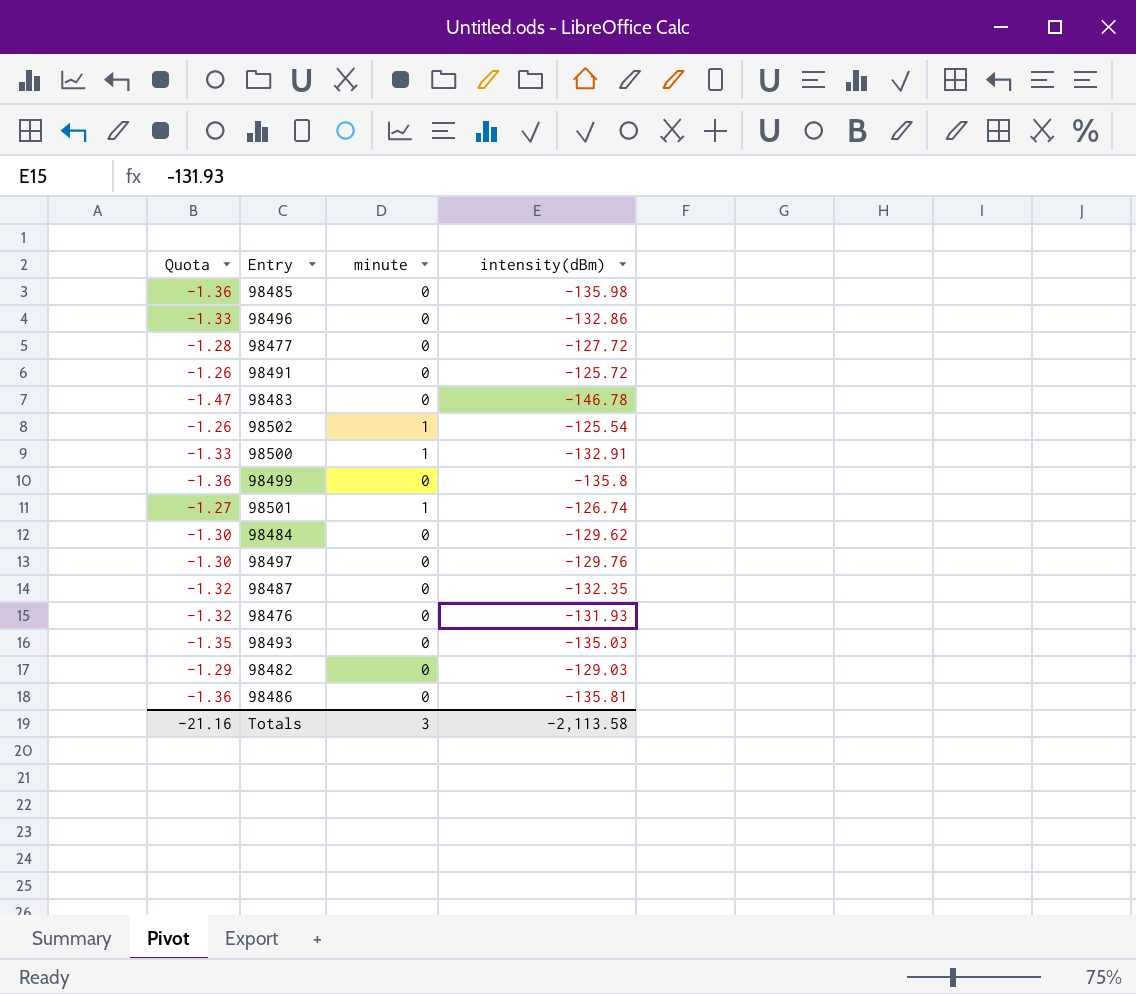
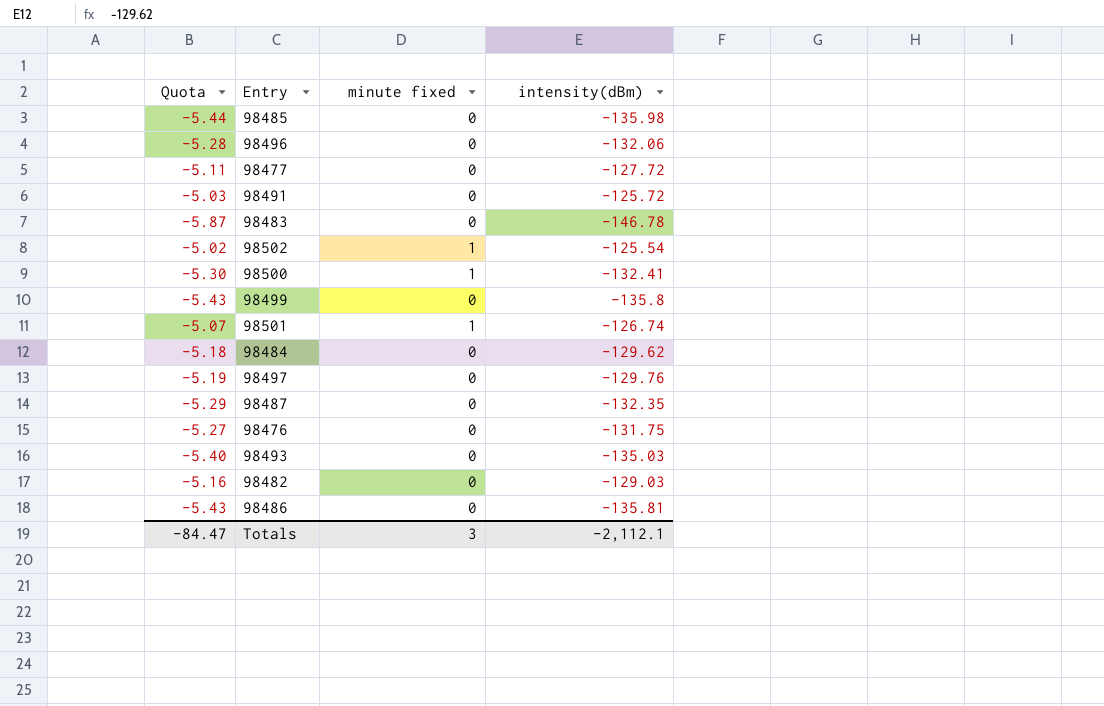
column Quota | formula: [intensity(dBm)] * 0.01 -> [intensity(dBm)] * 0.04
column name: minute -> minute fixed
98496 | intensity(dBm): -132.86 -> -132.06
98500 | intensity(dBm): -132.91 -> -132.41
98476 | intensity(dBm): -131.93 -> -131.75
Totals | Quota: -21.16 -> -84.47
Totals | intensity(dBm): -2,113.58 -> -2,112.1

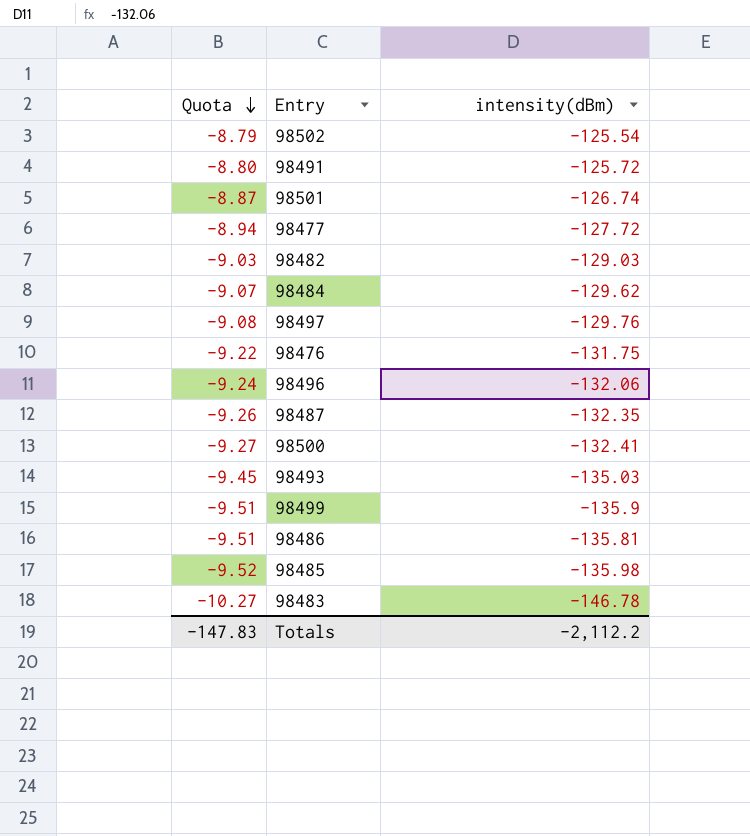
row order: none -> Quota descending
column minute fixed | position: 3 -> none
column Quota | formula: [intensity(dBm)] * 0.04 -> [intensity(dBm)] * 0.07
98499 | intensity(dBm): -135.8 -> -135.9
Totals | Quota: -84.47 -> -147.83
Totals | intensity(dBm): -2,112.1 -> -2,112.2

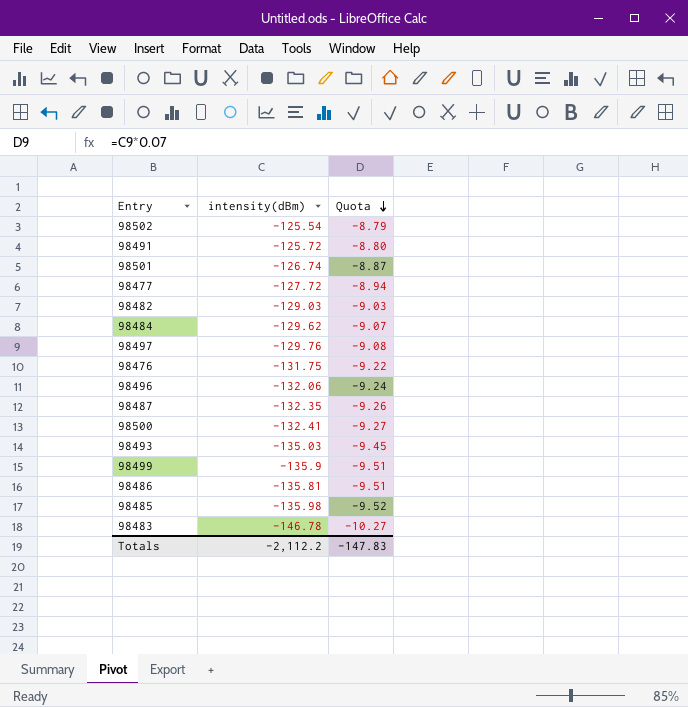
column Quota | position: 1 -> 3

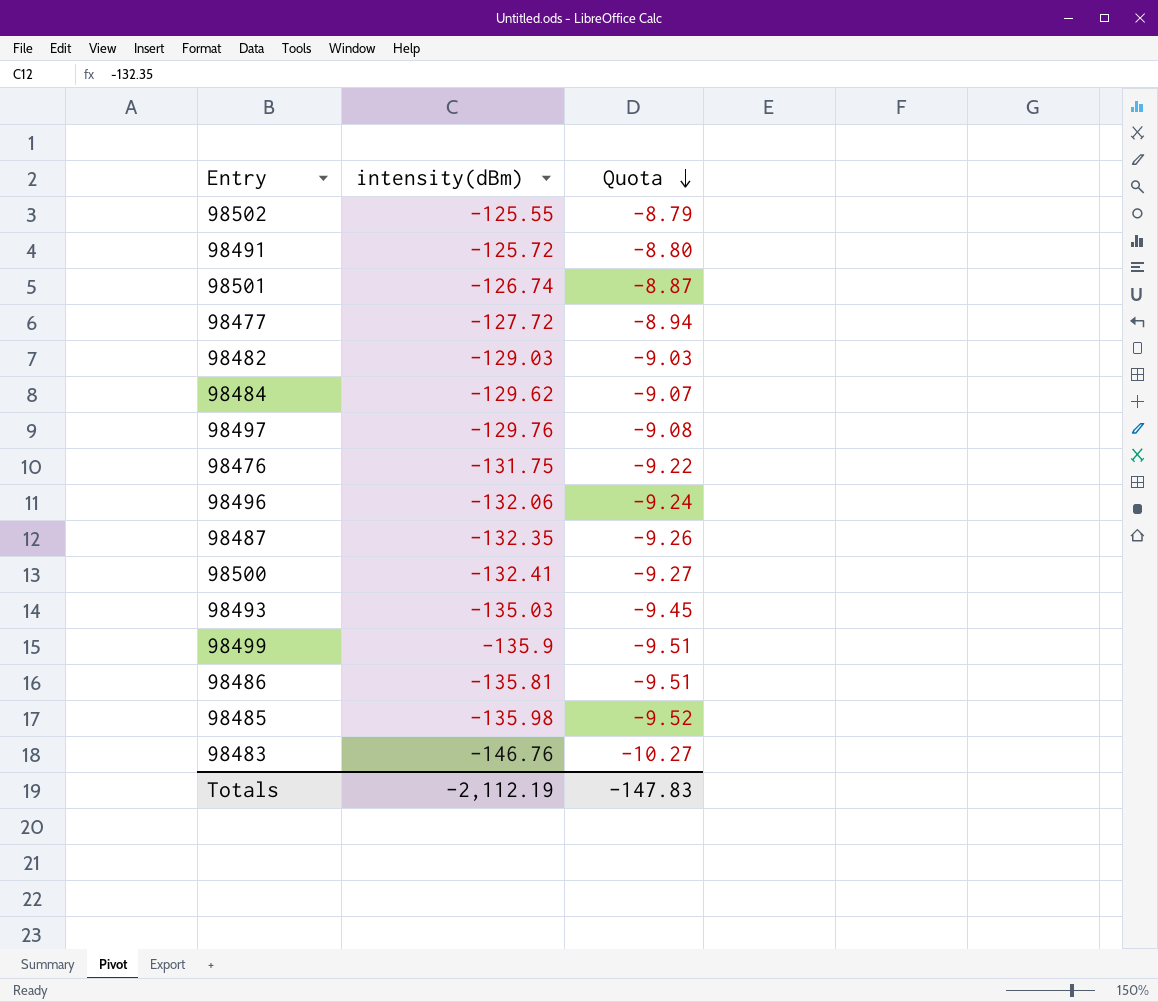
98502 | intensity(dBm): -125.54 -> -125.55
98483 | intensity(dBm): -146.78 -> -146.76
Totals | intensity(dBm): -2,112.2 -> -2,112.19

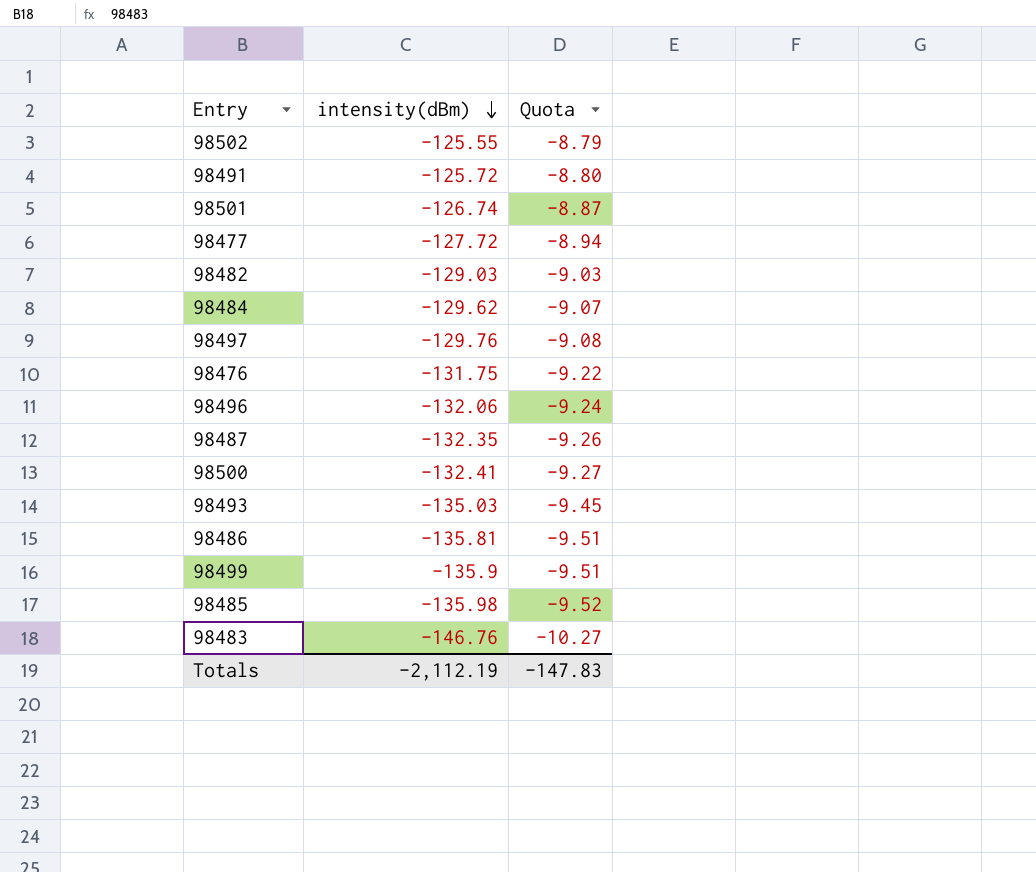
row order: Quota descending -> intensity(dBm) descending

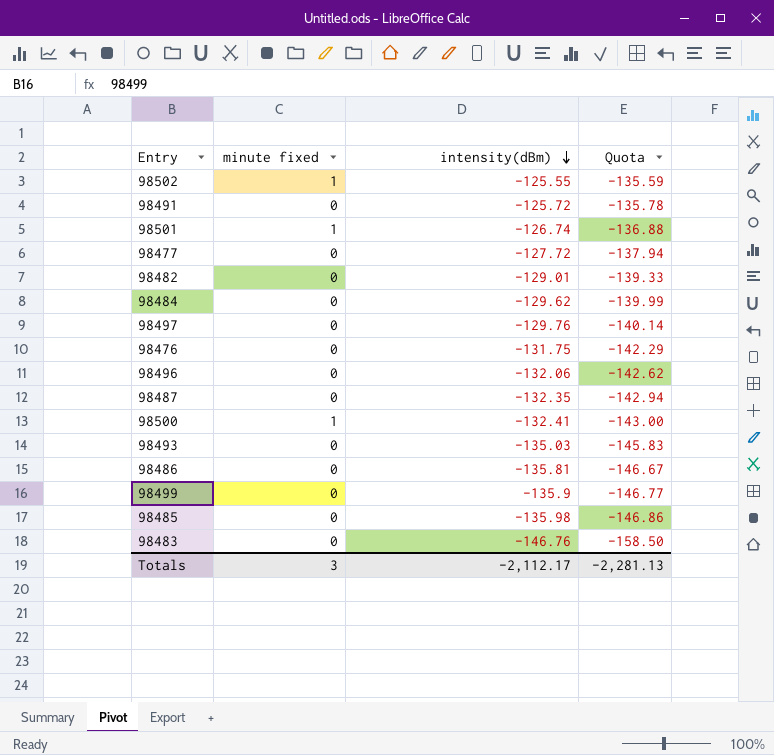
column minute fixed | position: none -> 2
column Quota | formula: [intensity(dBm)] * 0.07 -> [intensity(dBm)] * 1.08
98482 | intensity(dBm): -129.03 -> -129.01
Totals | intensity(dBm): -2,112.19 -> -2,112.17
Totals | Quota: -147.83 -> -2,281.13

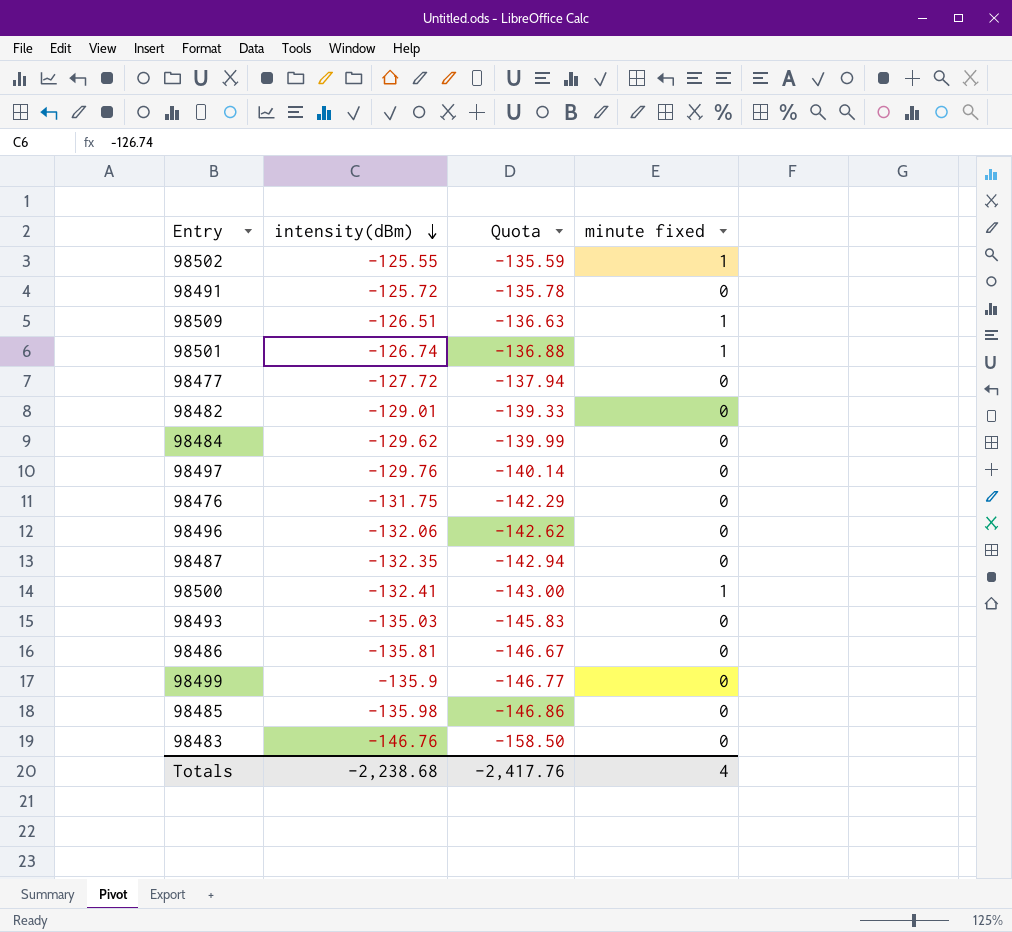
column minute fixed | position: 2 -> 4
row 98509: none -> -126.51 | -136.63 | 1
Totals | intensity(dBm): -2,112.17 -> -2,238.68
Totals | Quota: -2,281.13 -> -2,417.76
Totals | minute fixed: 3 -> 4

